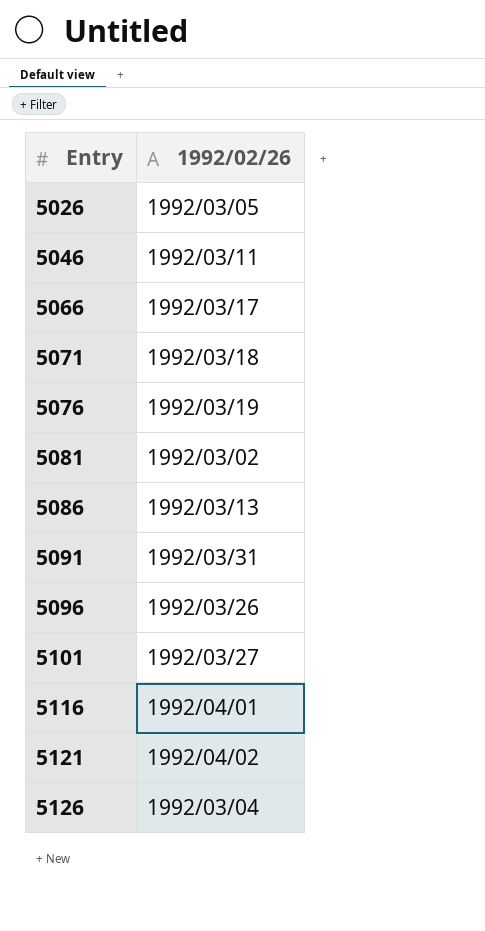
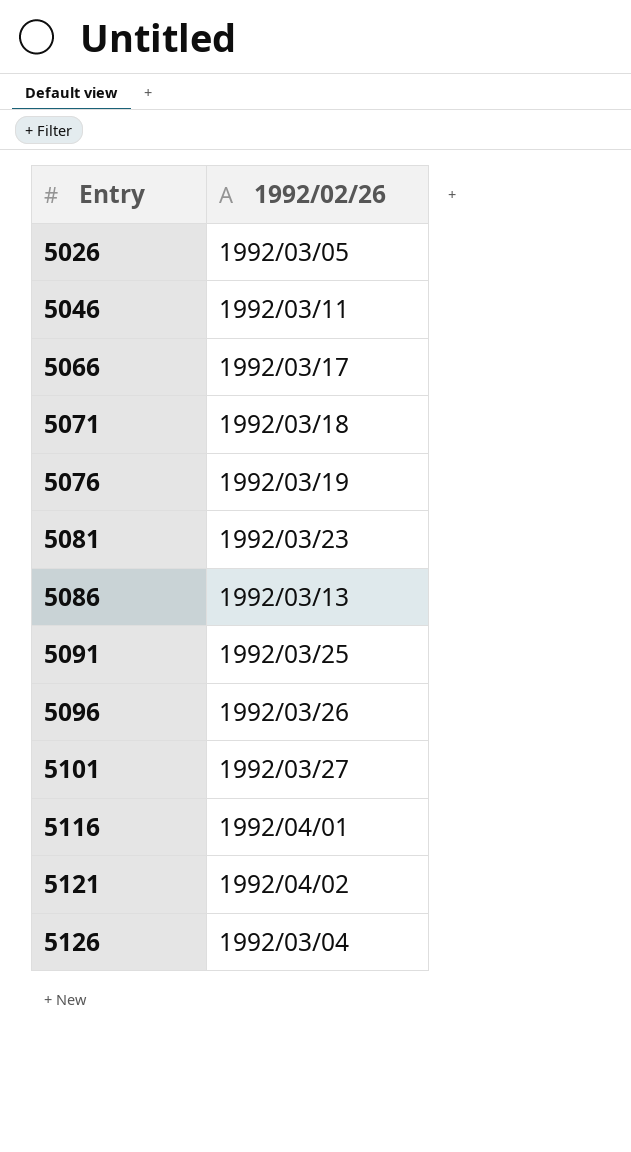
5081 | 1992/02/26: 1992/03/02 -> 1992/03/23
5091 | 1992/02/26: 1992/03/31 -> 1992/03/25

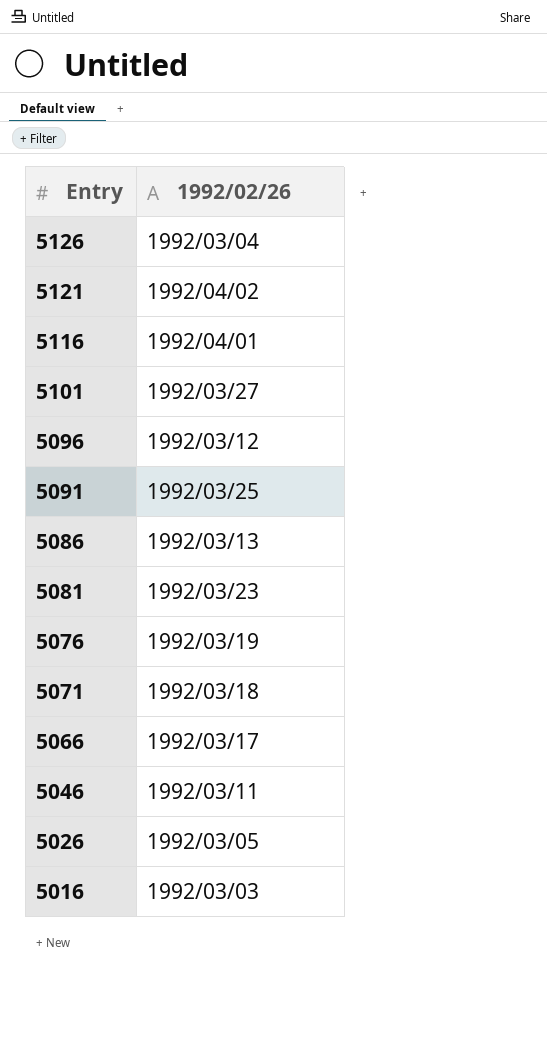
row order: Entry ascending -> Entry descending
5096 | 1992/02/26: 1992/03/26 -> 1992/03/12
row 5016: none -> 1992/03/03

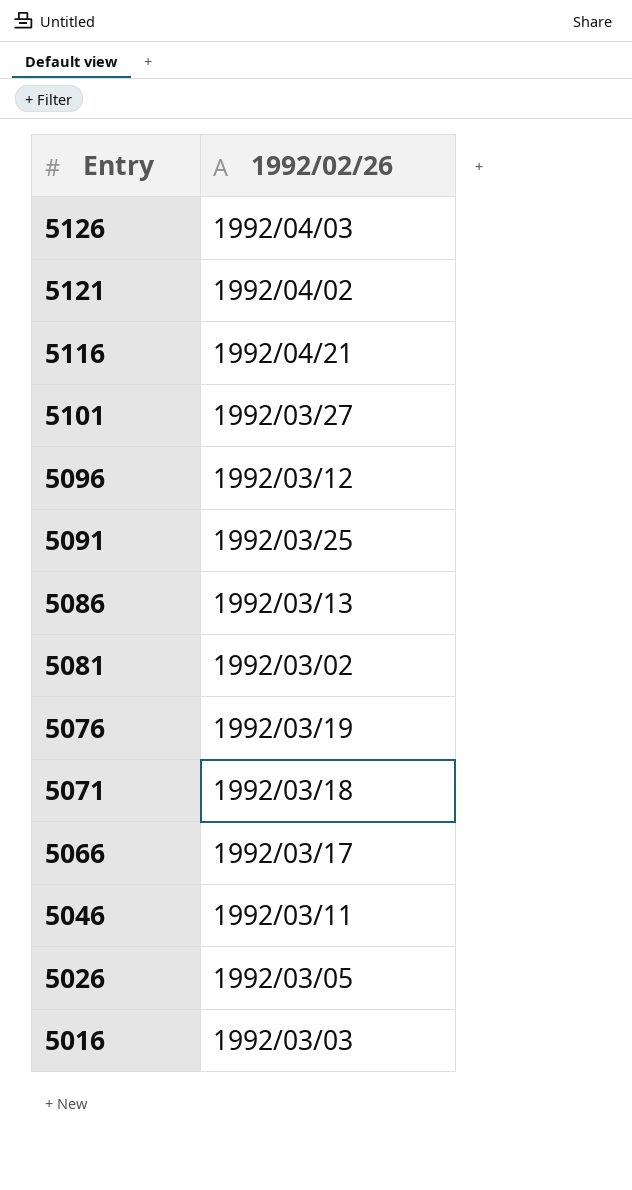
5126 | 1992/02/26: 1992/03/04 -> 1992/04/03
5116 | 1992/02/26: 1992/04/01 -> 1992/04/21
5081 | 1992/02/26: 1992/03/23 -> 1992/03/02

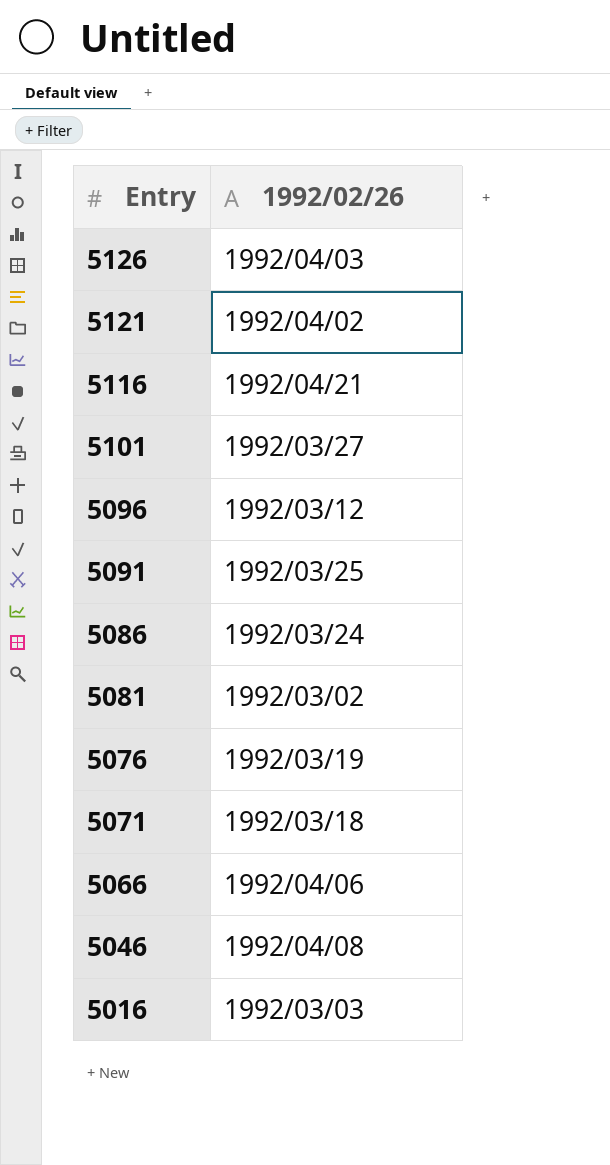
row 5026: 1992/03/05 -> none
5086 | 1992/02/26: 1992/03/13 -> 1992/03/24
5066 | 1992/02/26: 1992/03/17 -> 1992/04/06
5046 | 1992/02/26: 1992/03/11 -> 1992/04/08

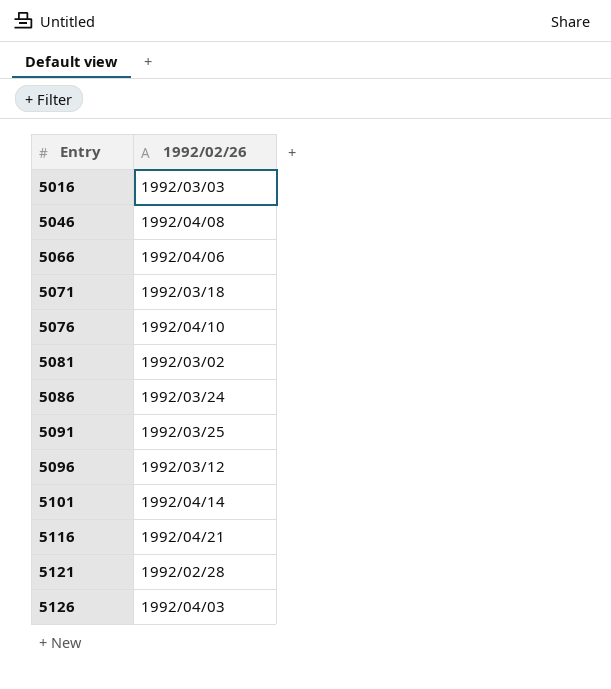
row order: Entry descending -> Entry ascending
5076 | 1992/02/26: 1992/03/19 -> 1992/04/10
5101 | 1992/02/26: 1992/03/27 -> 1992/04/14
5121 | 1992/02/26: 1992/04/02 -> 1992/02/28

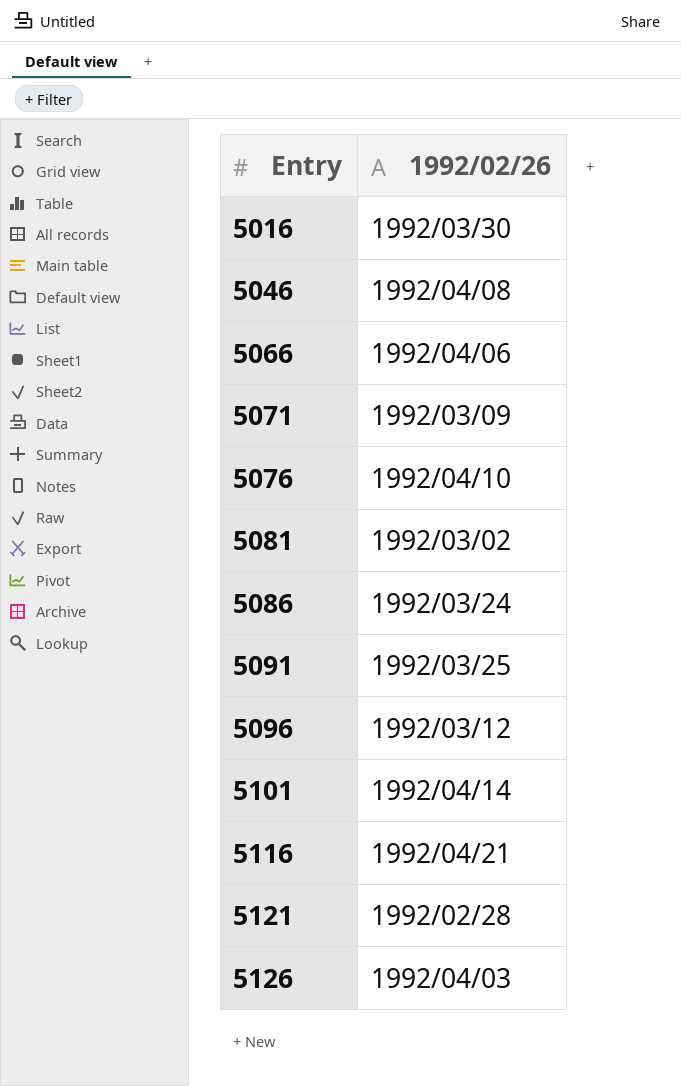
5016 | 1992/02/26: 1992/03/03 -> 1992/03/30
5071 | 1992/02/26: 1992/03/18 -> 1992/03/09

